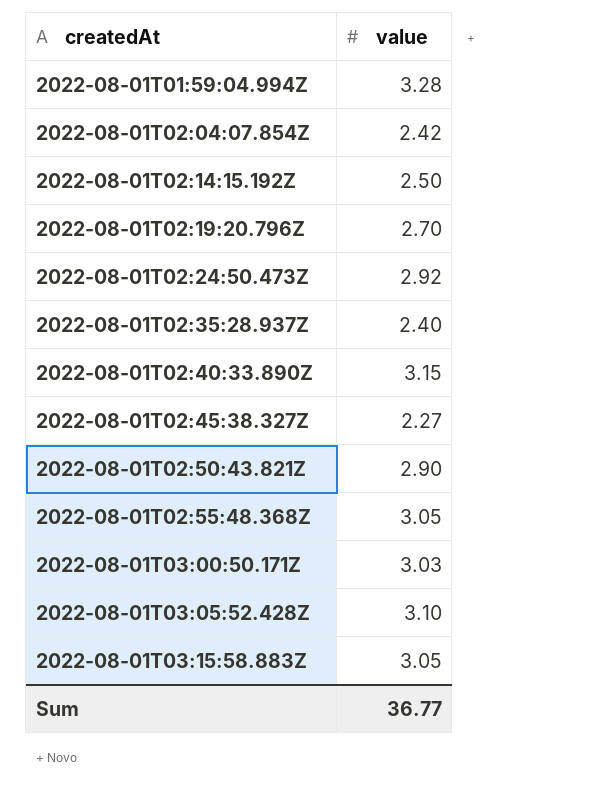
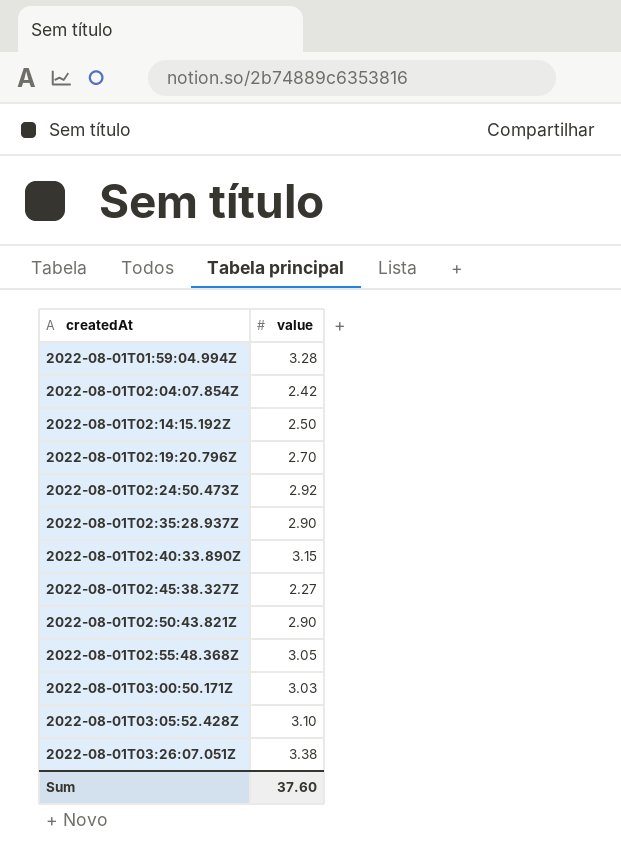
row 2022-08-01T03:15:58.883Z: 3.05 -> none
2022-08-01T02:35:28.937Z | value: 2.40 -> 2.90
row 2022-08-01T03:26:07.051Z: none -> 3.38
Sum | value: 36.77 -> 37.60

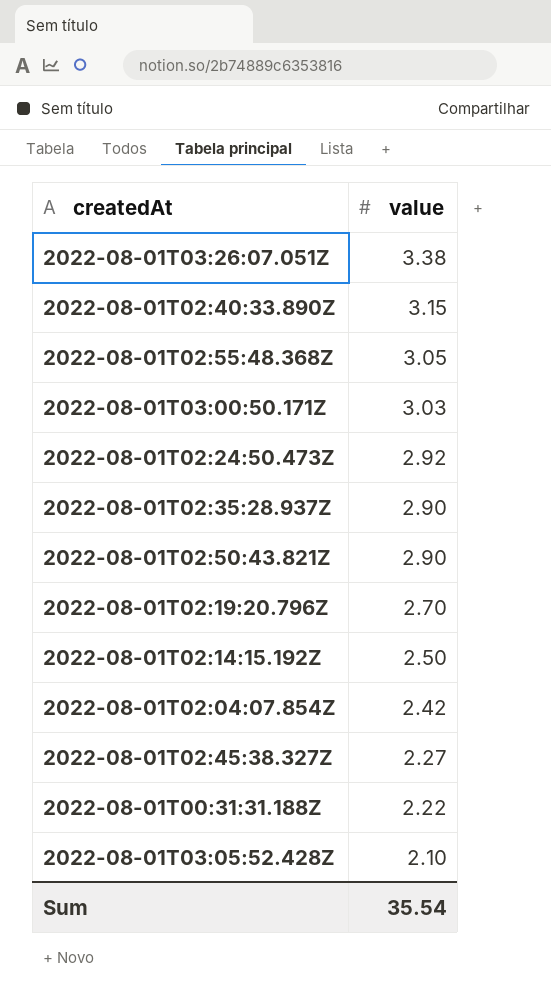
row order: createdAt ascending -> value descending
row 2022-08-01T01:59:04.994Z: 3.28 -> none
row 2022-08-01T00:31:31.188Z: none -> 2.22
2022-08-01T03:05:52.428Z | value: 3.10 -> 2.10
Sum | value: 37.60 -> 35.54

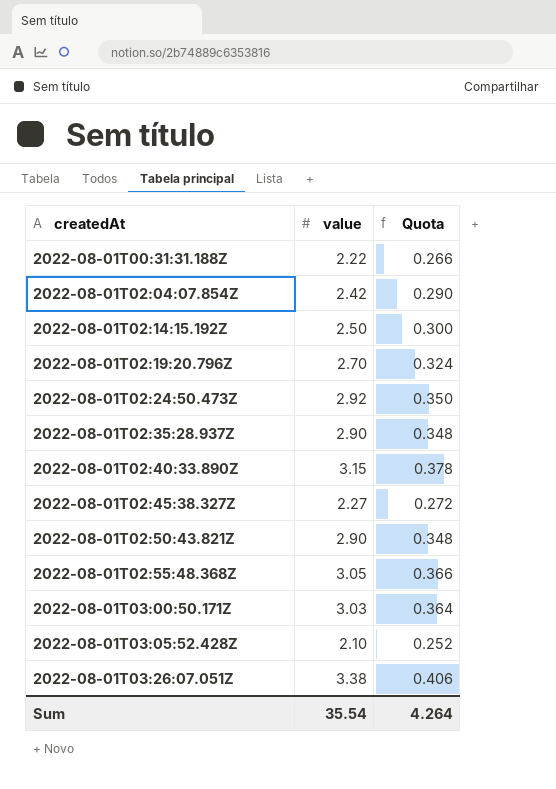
row order: value descending -> createdAt ascending
column Quota | formula: none -> [value] * 0.12

